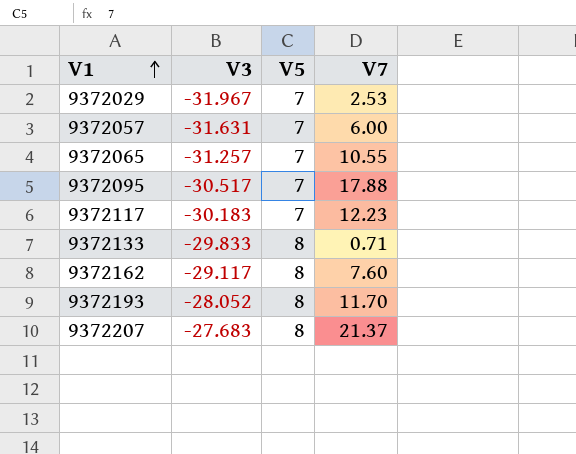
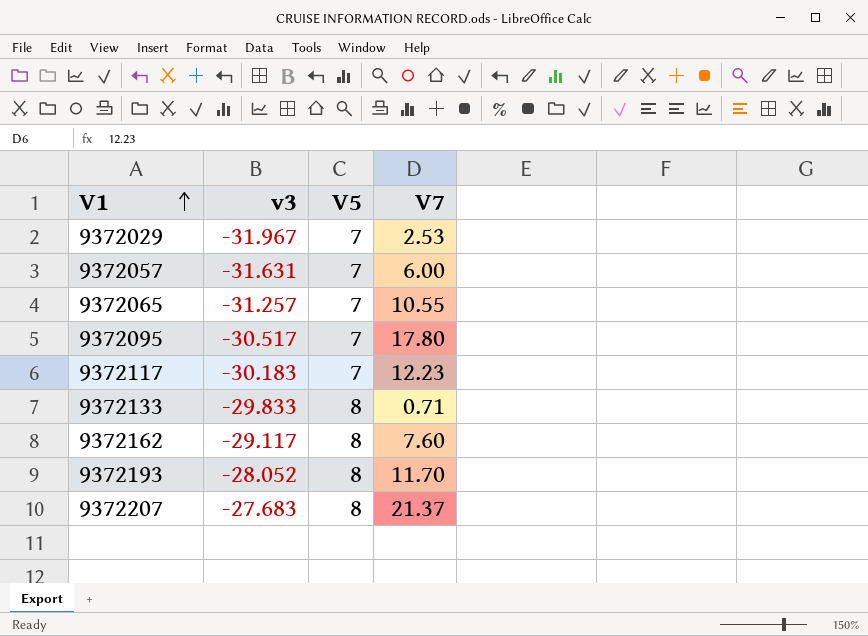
column name: V3 -> v3
9372095 | V7: 17.88 -> 17.80

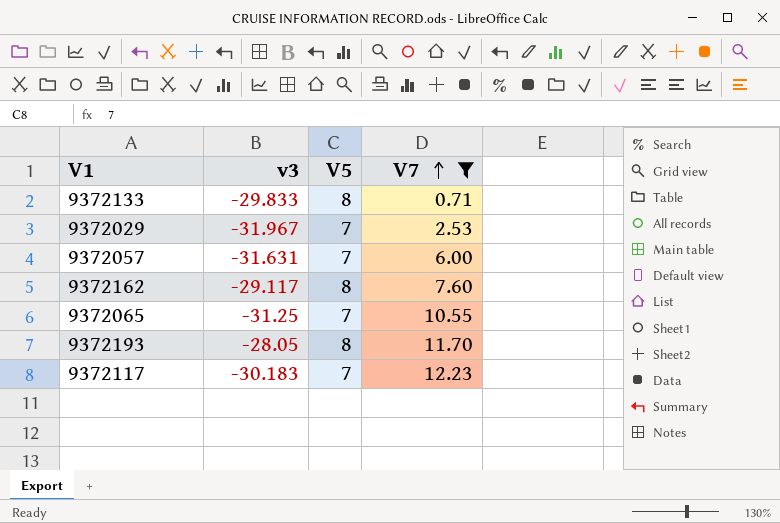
filter: none -> V7 <= 12.23
row order: V1 ascending -> V7 ascending
9372065 | v3: -31.257 -> -31.25
9372193 | v3: -28.052 -> -28.05

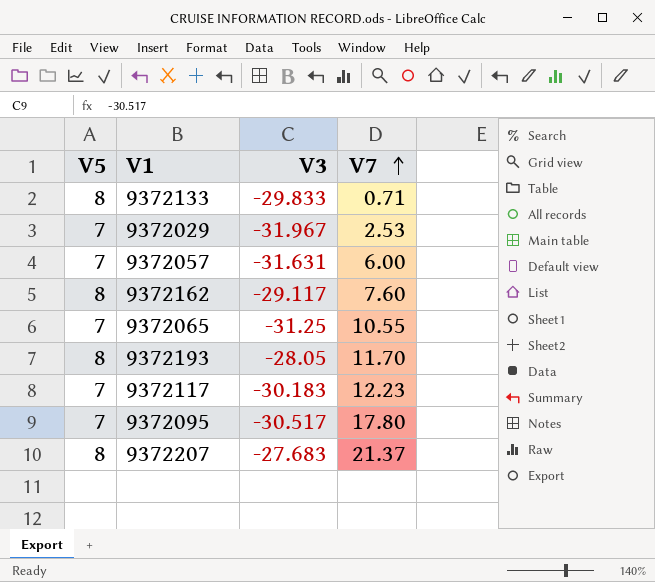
filter: V7 <= 12.23 -> none
column V5 | position: 3 -> 1
column name: v3 -> V3

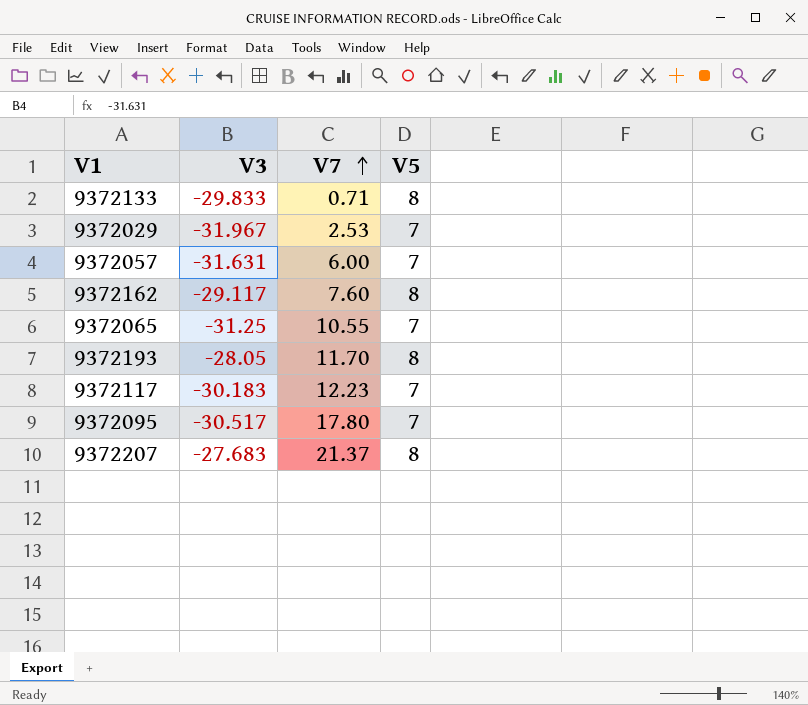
column V5 | position: 1 -> 4

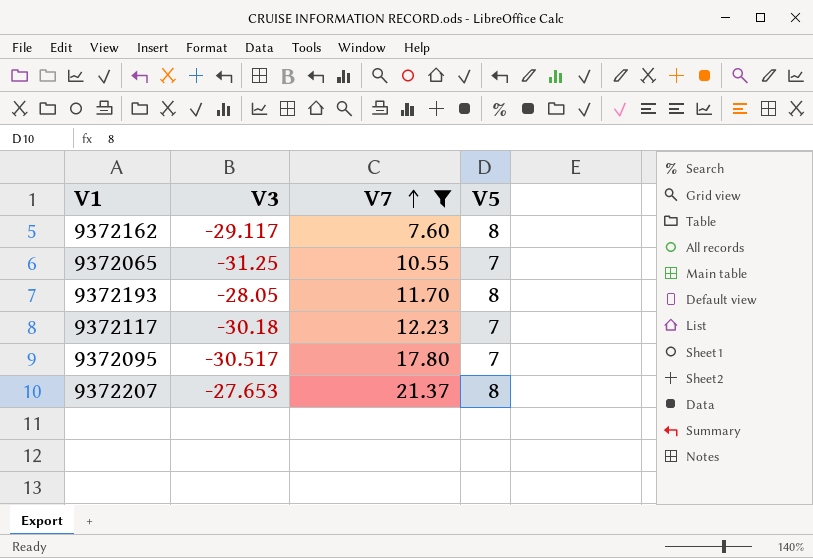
filter: none -> V7 >= 7.60
9372117 | V3: -30.183 -> -30.18
9372207 | V3: -27.683 -> -27.653

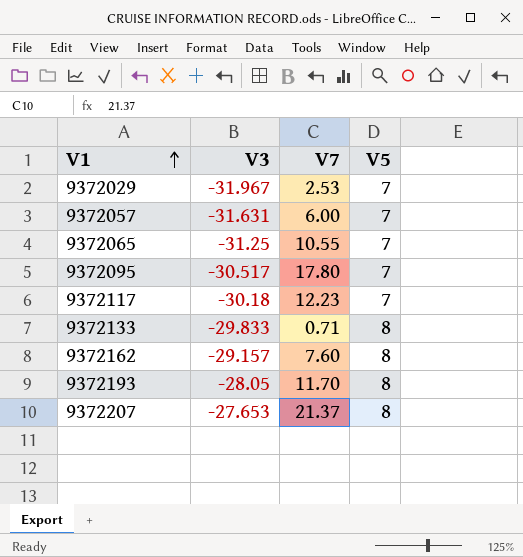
filter: V7 >= 7.60 -> none
row order: V7 ascending -> V1 ascending
9372162 | V3: -29.117 -> -29.157

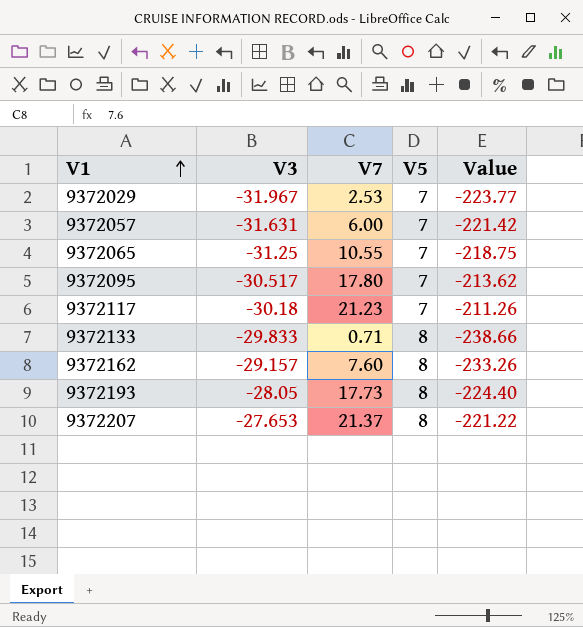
column Value | formula: none -> [V3] * [V5]
9372117 | V7: 12.23 -> 21.23
9372193 | V7: 11.70 -> 17.73

